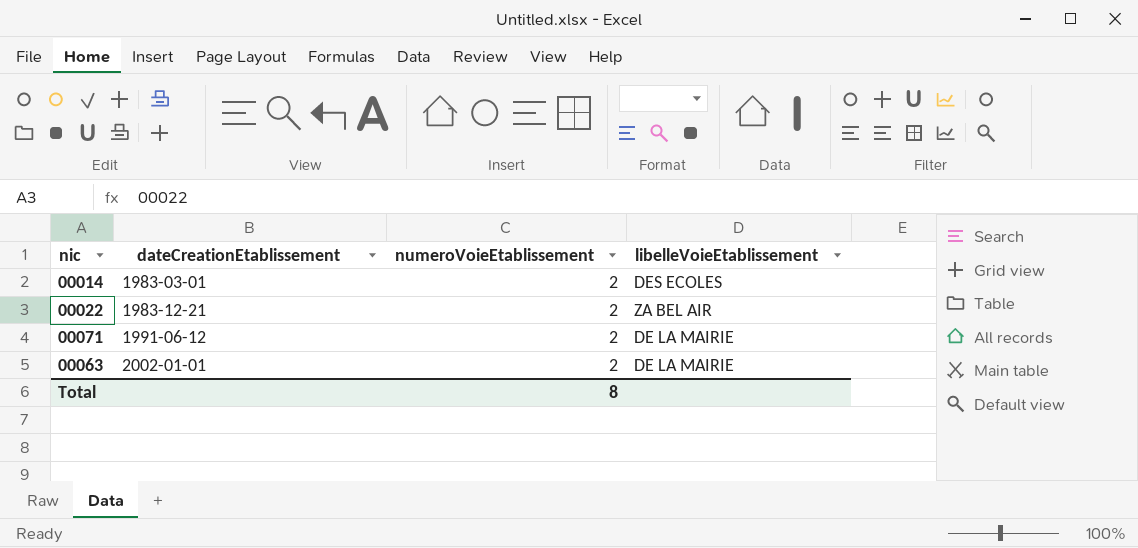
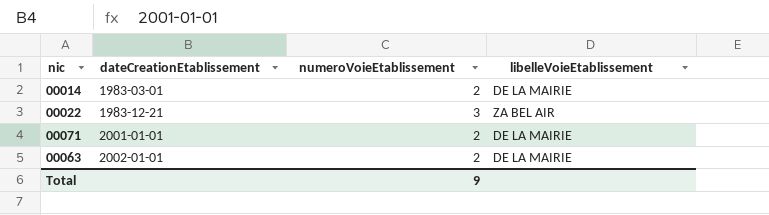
00014 | libelleVoieEtablissement: DES ECOLES -> DE LA MAIRIE
00022 | numeroVoieEtablissement: 2 -> 3
00071 | dateCreationEtablissement: 1991-06-12 -> 2001-01-01
Total | numeroVoieEtablissement: 8 -> 9

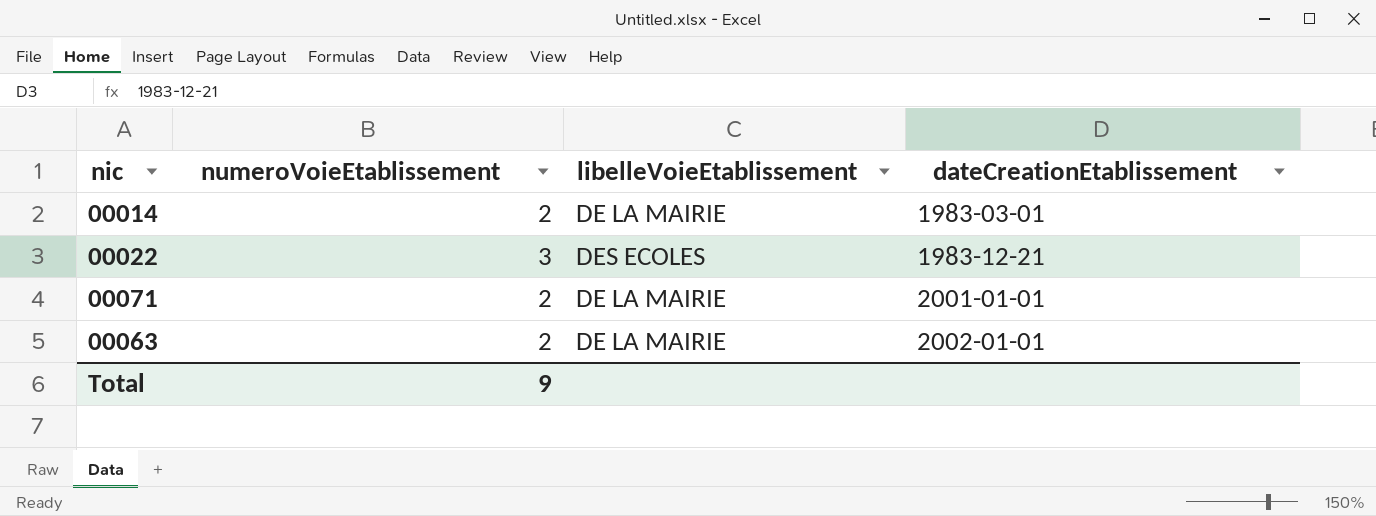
column dateCreationEtablissement | position: 2 -> 4
00022 | libelleVoieEtablissement: ZA BEL AIR -> DES ECOLES

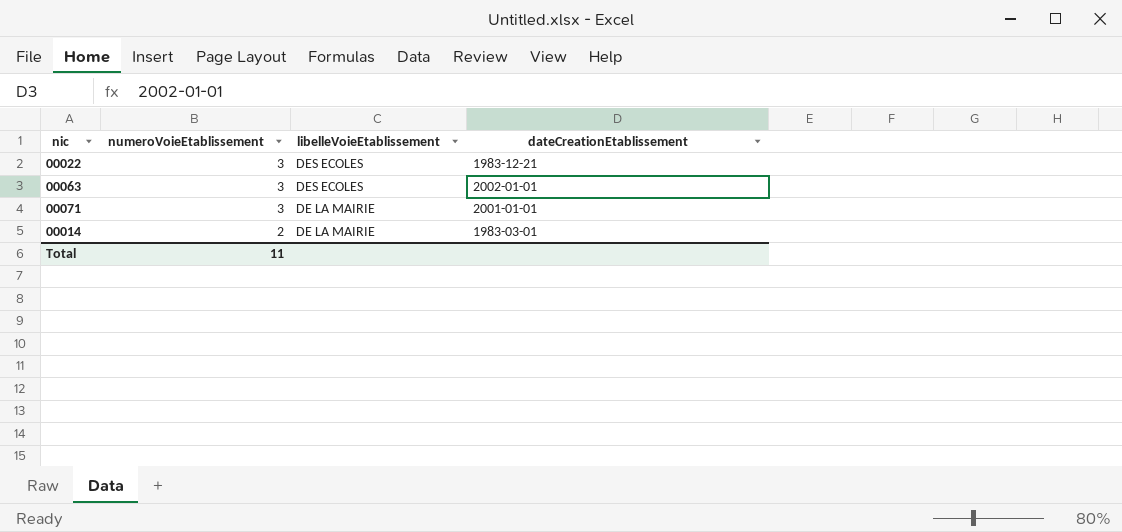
row order: dateCreationEtablissement ascending -> numeroVoieEtablissement descending
00063 | numeroVoieEtablissement: 2 -> 3
00063 | libelleVoieEtablissement: DE LA MAIRIE -> DES ECOLES
00071 | numeroVoieEtablissement: 2 -> 3
Total | numeroVoieEtablissement: 9 -> 11

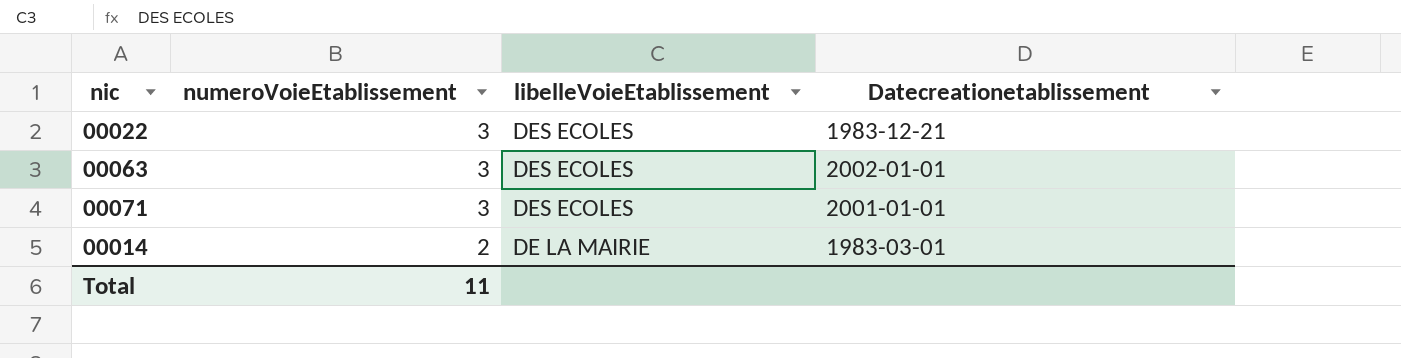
column name: dateCreationEtablissement -> Datecreationetablissement
00071 | libelleVoieEtablissement: DE LA MAIRIE -> DES ECOLES

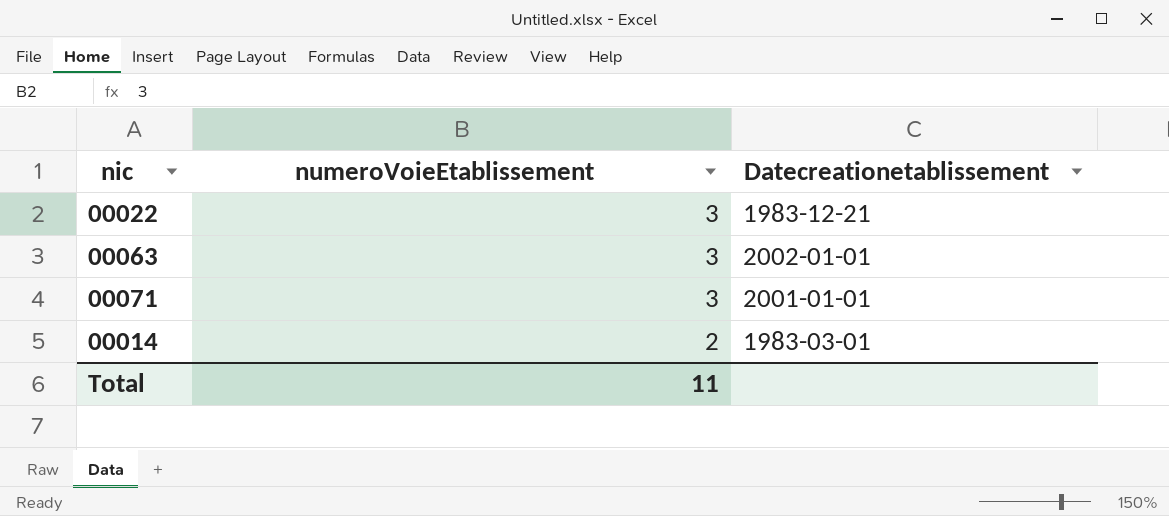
column libelleVoieEtablissement | position: 3 -> none

